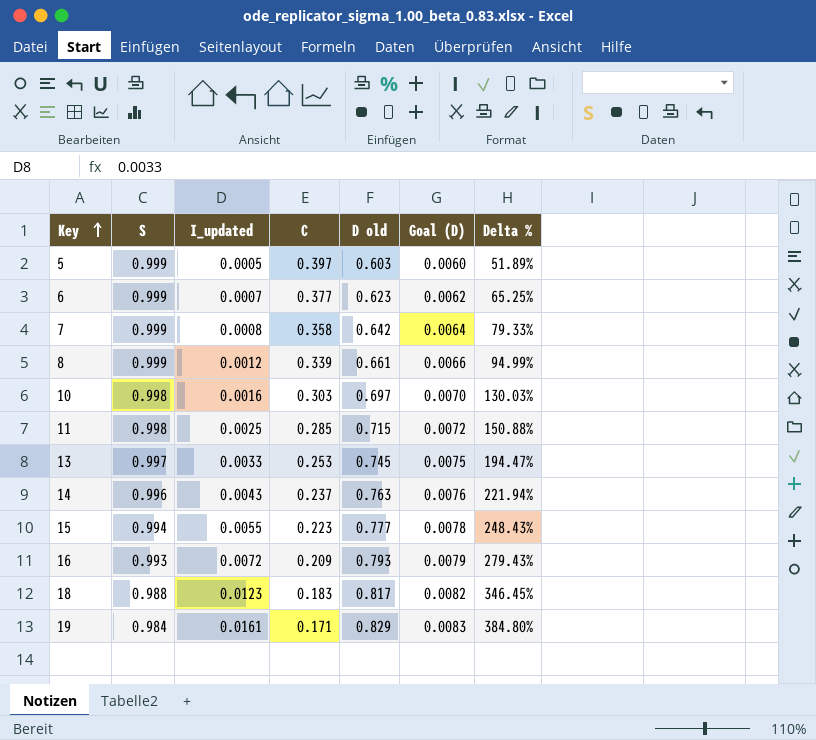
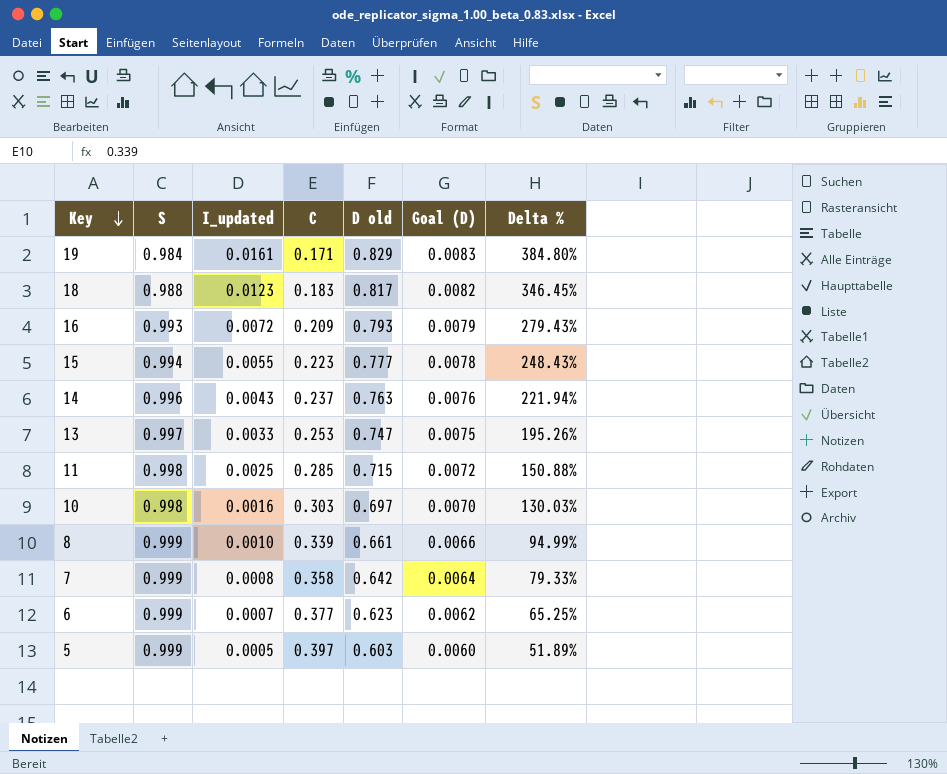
row order: Key ascending -> Key descending
13 | D old: 0.745 -> 0.747
13 | Delta %: 194.47% -> 195.26%
8 | I_updated: 0.0012 -> 0.0010

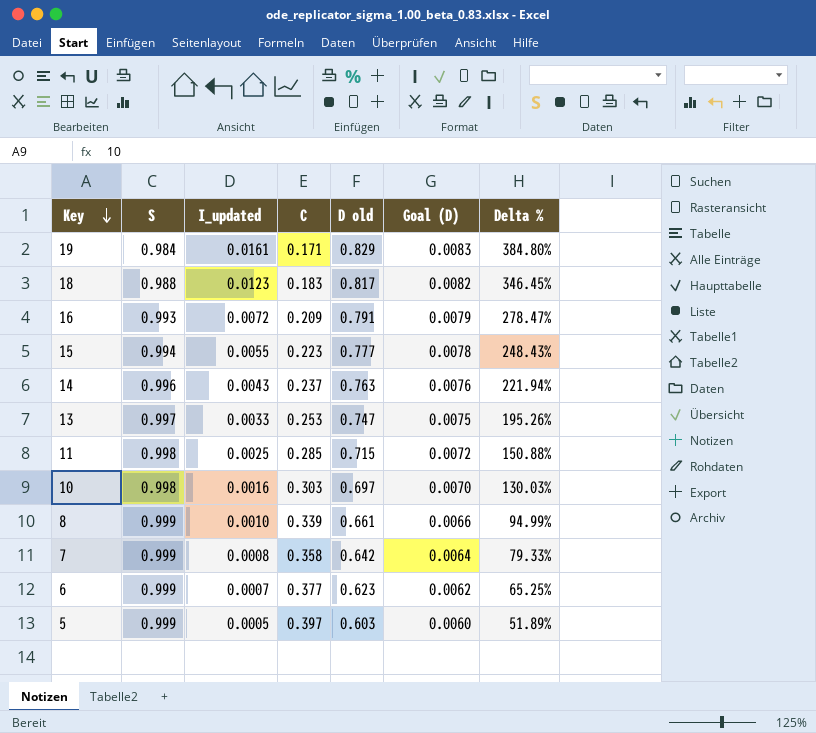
16 | D old: 0.793 -> 0.791
16 | Delta %: 279.43% -> 278.47%

